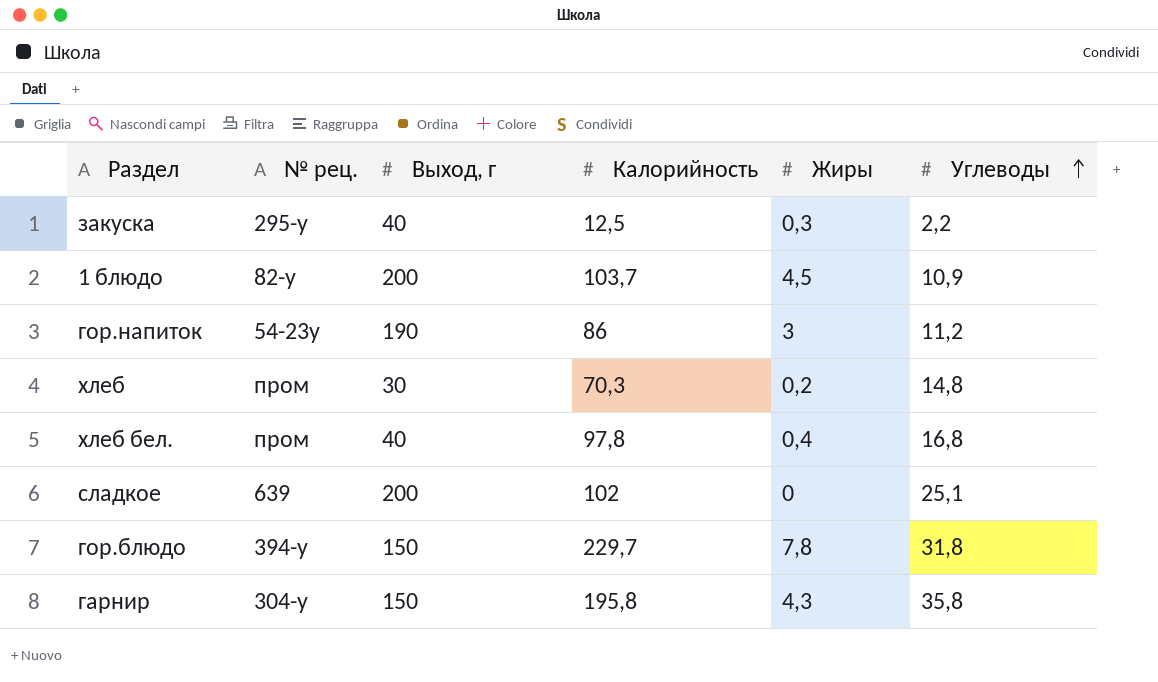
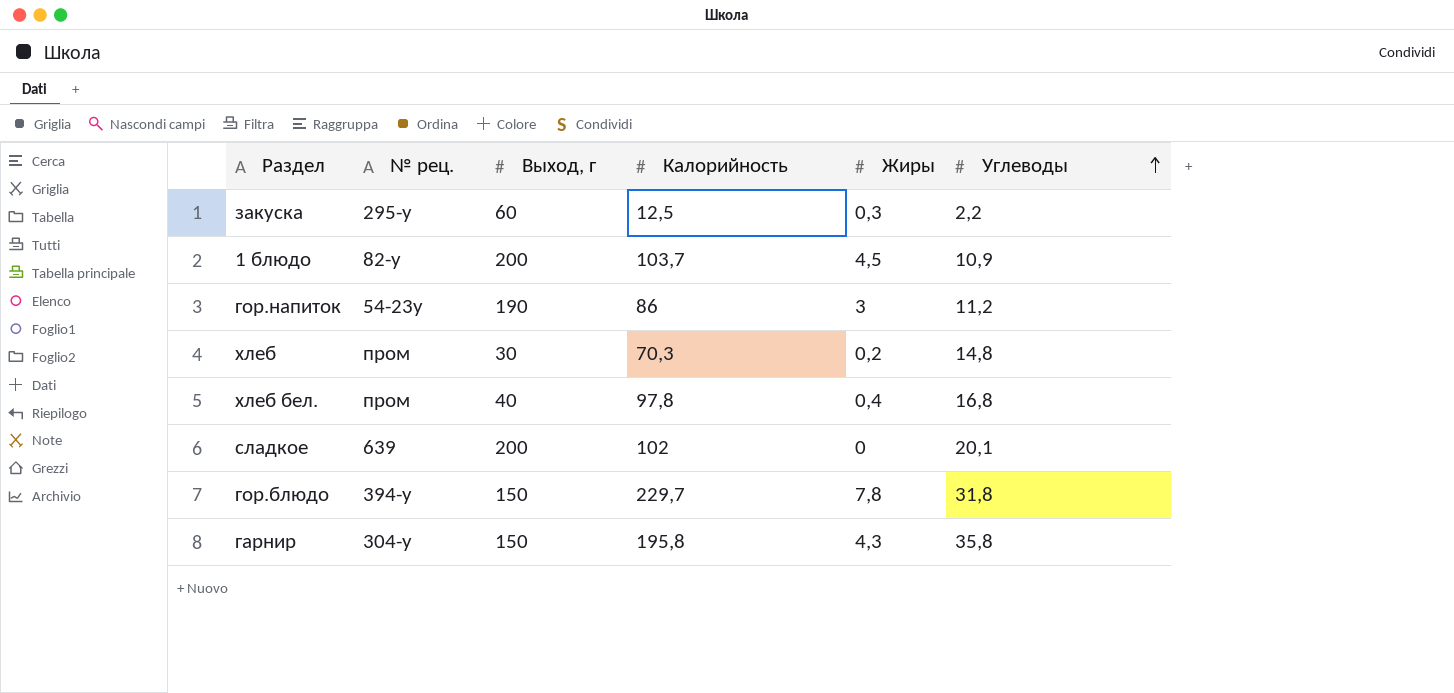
закуска | Выход, г: 40 -> 60
сладкое | Углеводы: 25,1 -> 20,1

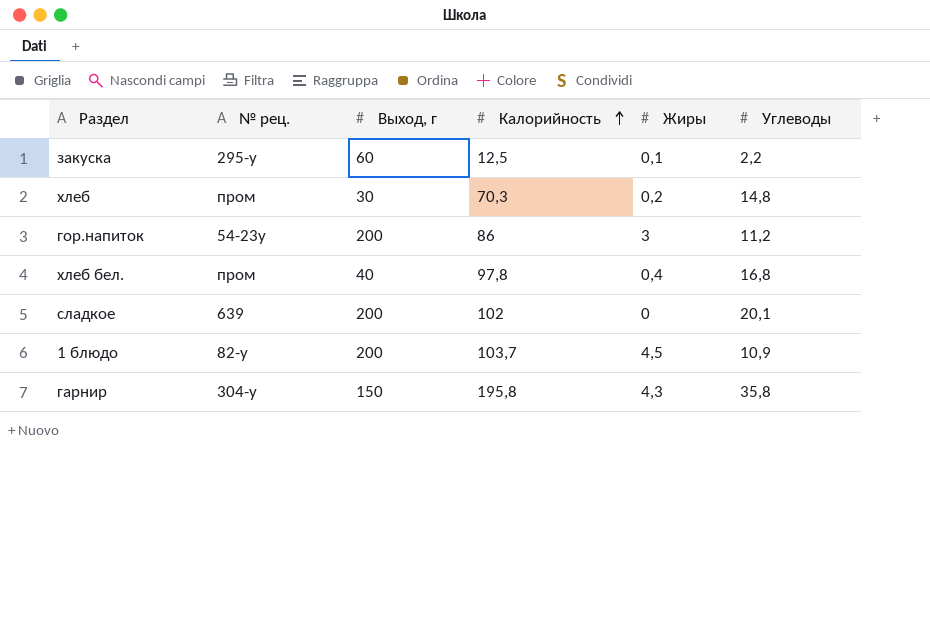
row order: Углеводы ascending -> Калорийность ascending
row гор.блюдо: 394-у | 150 | 229,7 | 7,8 | 31,8 -> none
закуска | Жиры: 0,3 -> 0,1
гор.напиток | Выход, г: 190 -> 200

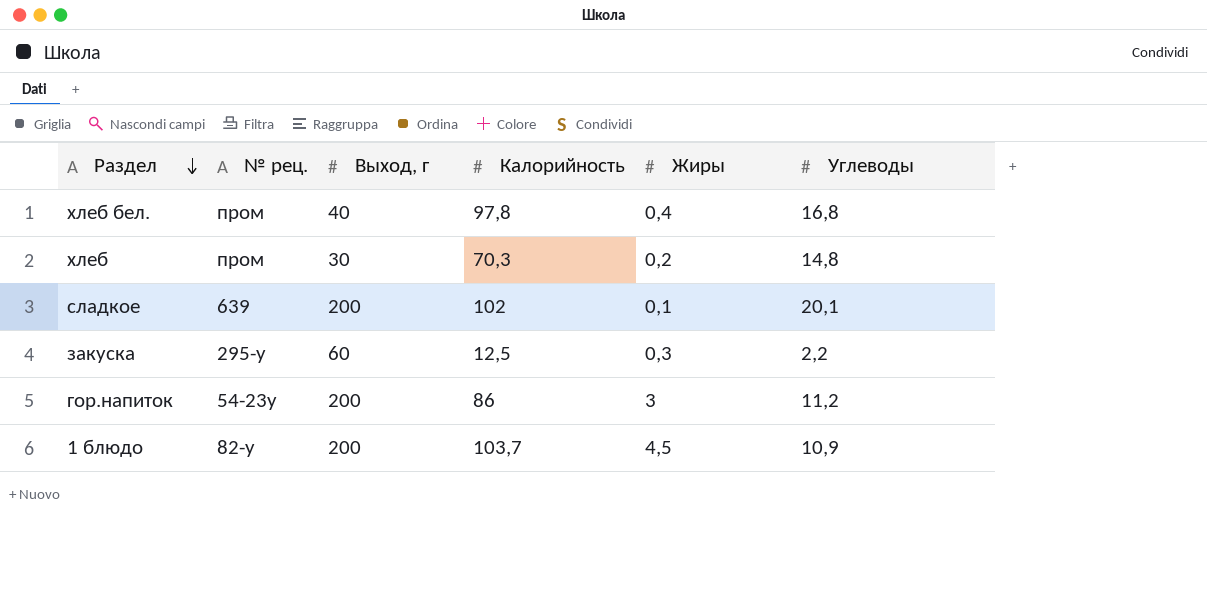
row order: Калорийность ascending -> Раздел descending
row гарнир: 304-у | 150 | 195,8 | 4,3 | 35,8 -> none
сладкое | Жиры: 0 -> 0,1
закуска | Жиры: 0,1 -> 0,3

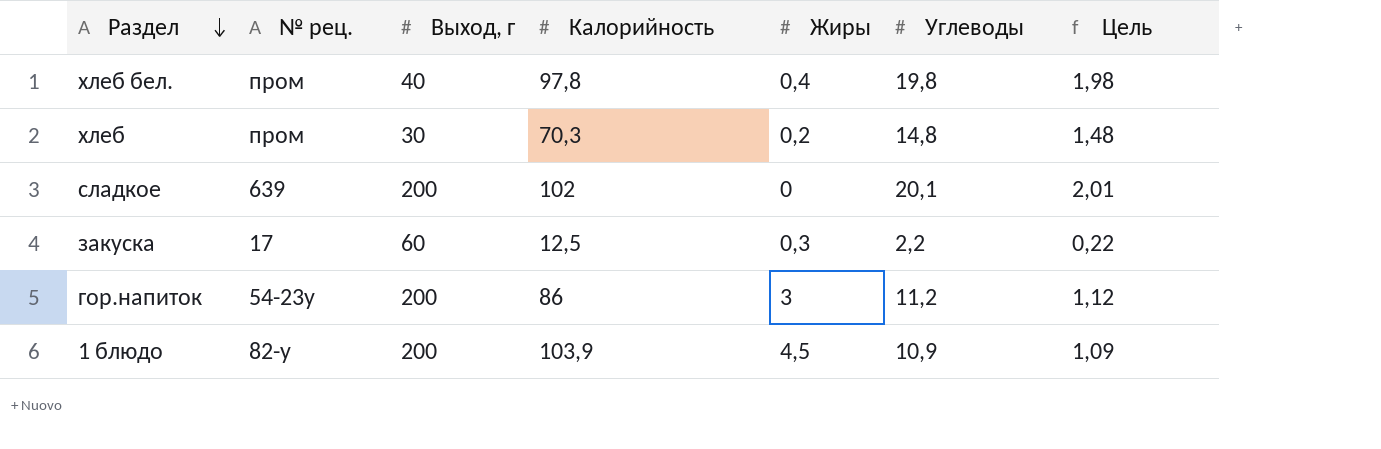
column Цель | formula: none -> [Углеводы] * 0,1
хлеб бел. | Углеводы: 16,8 -> 19,8
сладкое | Жиры: 0,1 -> 0
закуска | № рец.: 295-у -> 17
1 блюдо | Калорийность: 103,7 -> 103,9

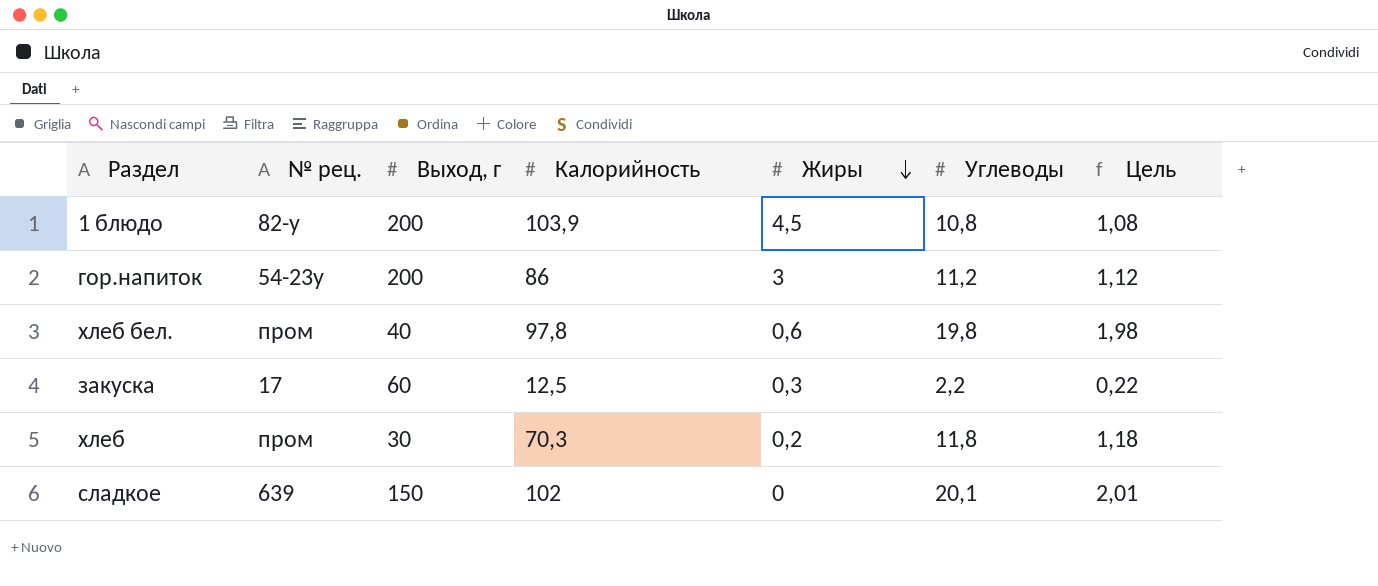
row order: Раздел descending -> Жиры descending
1 блюдо | Углеводы: 10,9 -> 10,8
1 блюдо | Цель: 1,09 -> 1,08
хлеб бел. | Жиры: 0,4 -> 0,6
хлеб | Углеводы: 14,8 -> 11,8
хлеб | Цель: 1,48 -> 1,18
сладкое | Выход, г: 200 -> 150

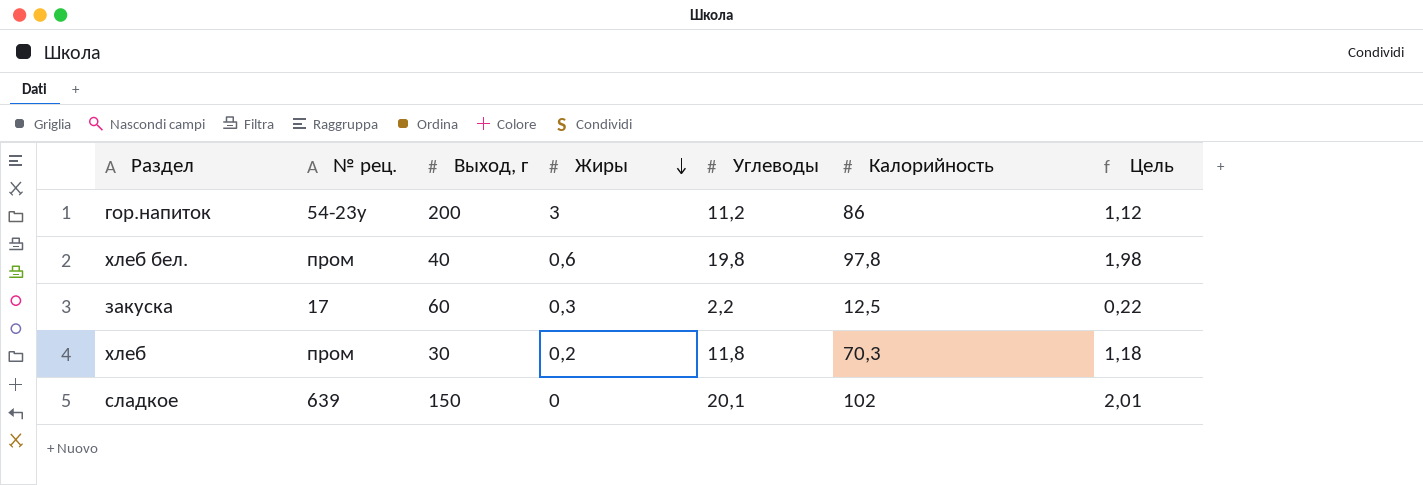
column Калорийность | position: 4 -> 6
row 1 блюдо: 82-у | 200 | 103,9 | 4,5 | 10,8 | 1,08 -> none

